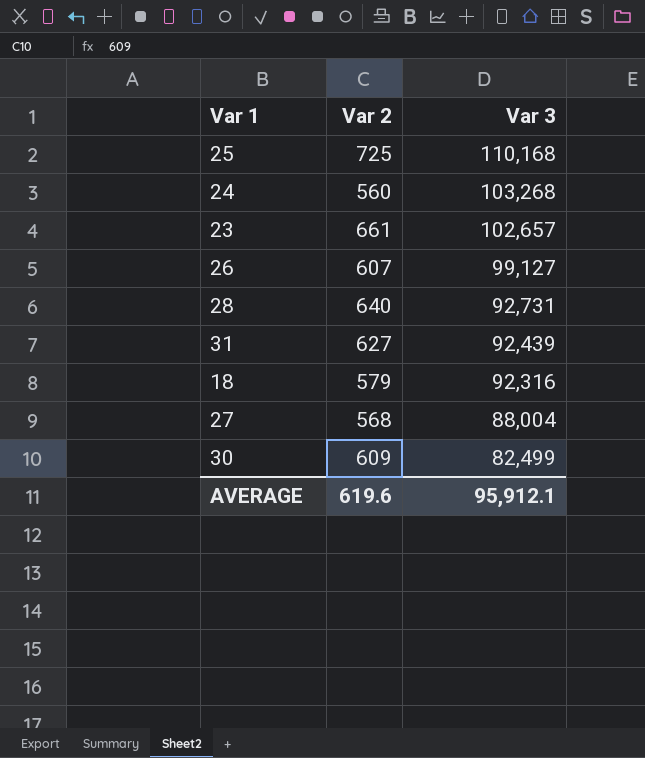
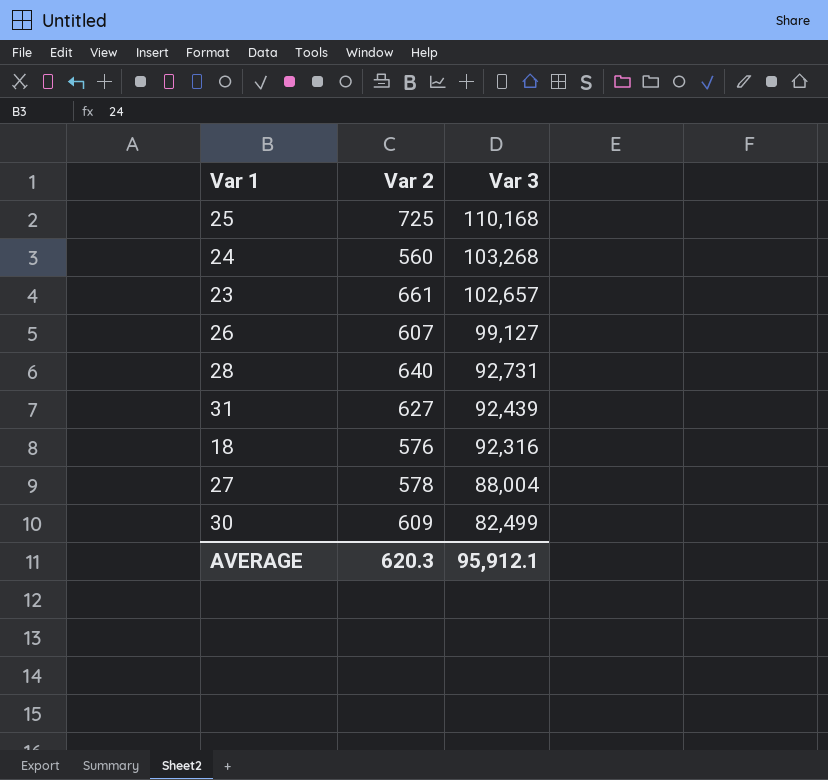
18 | Var 2: 579 -> 576
27 | Var 2: 568 -> 578
AVERAGE | Var 2: 619.6 -> 620.3

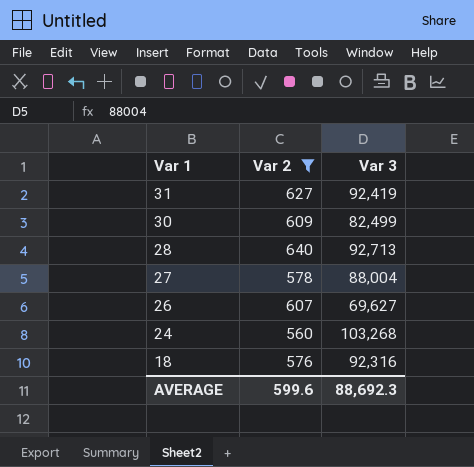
filter: none -> Var 2 <= 640
row order: Var 3 descending -> Var 1 descending
31 | Var 3: 92,439 -> 92,419
28 | Var 3: 92,731 -> 92,713
26 | Var 3: 99,127 -> 69,627
AVERAGE | Var 2: 620.3 -> 599.6
AVERAGE | Var 3: 95,912.1 -> 88,692.3

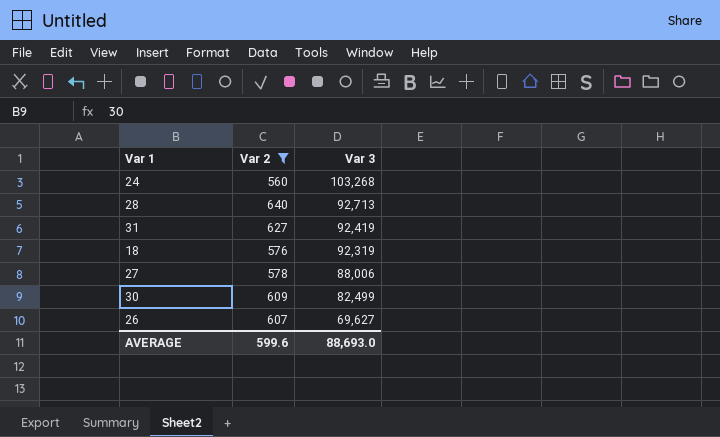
row order: Var 1 descending -> Var 3 descending
18 | Var 3: 92,316 -> 92,319
27 | Var 3: 88,004 -> 88,006
AVERAGE | Var 3: 88,692.3 -> 88,693.0

